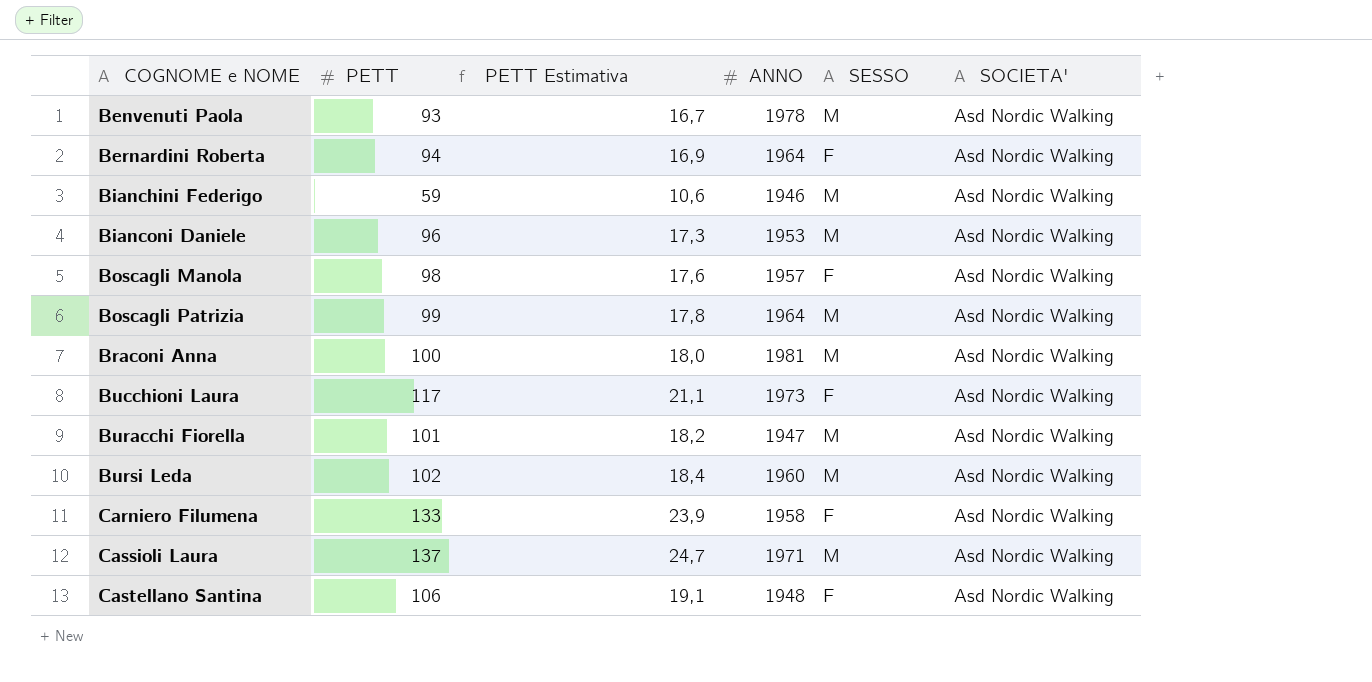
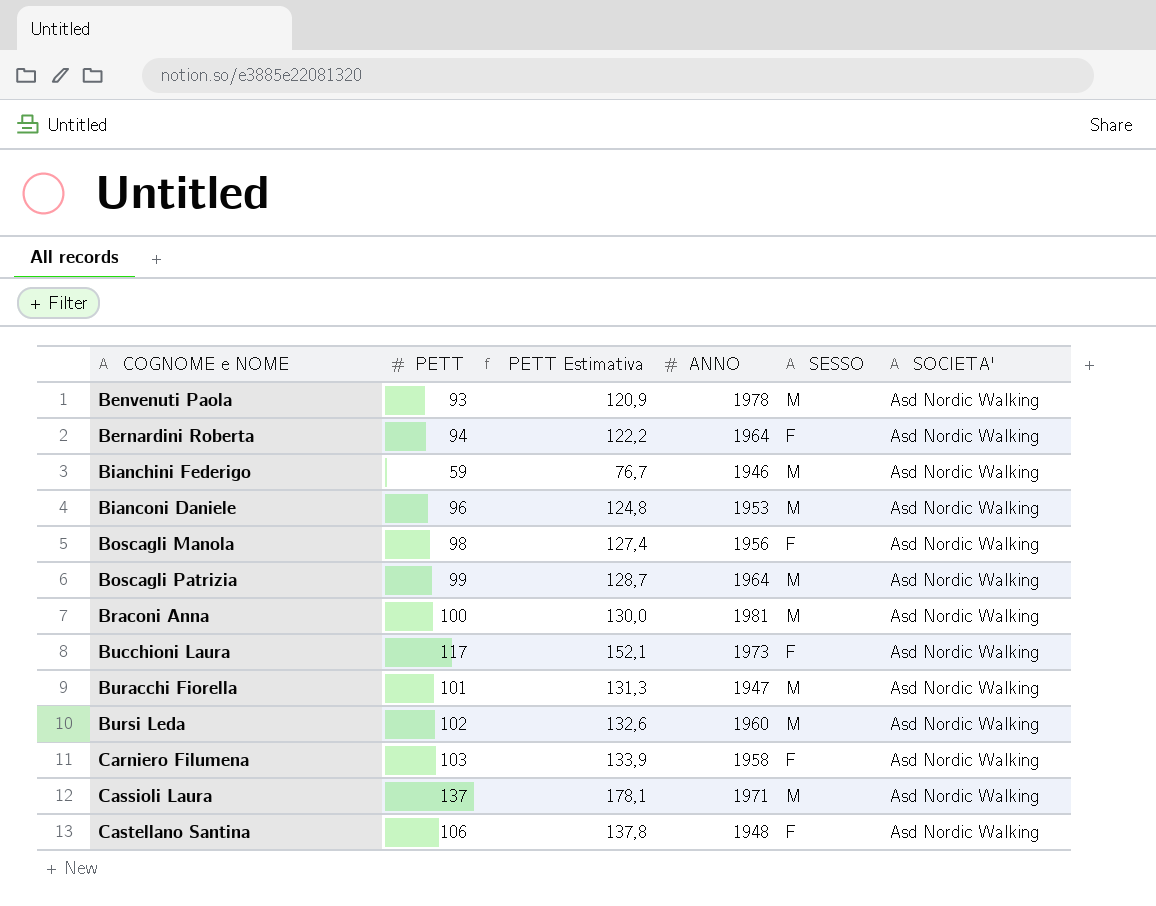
column PETT Estimativa | formula: [PETT] * 0,18 -> [PETT] * 1,3
Boscagli Manola | ANNO: 1957 -> 1956
Carniero Filumena | PETT: 133 -> 103

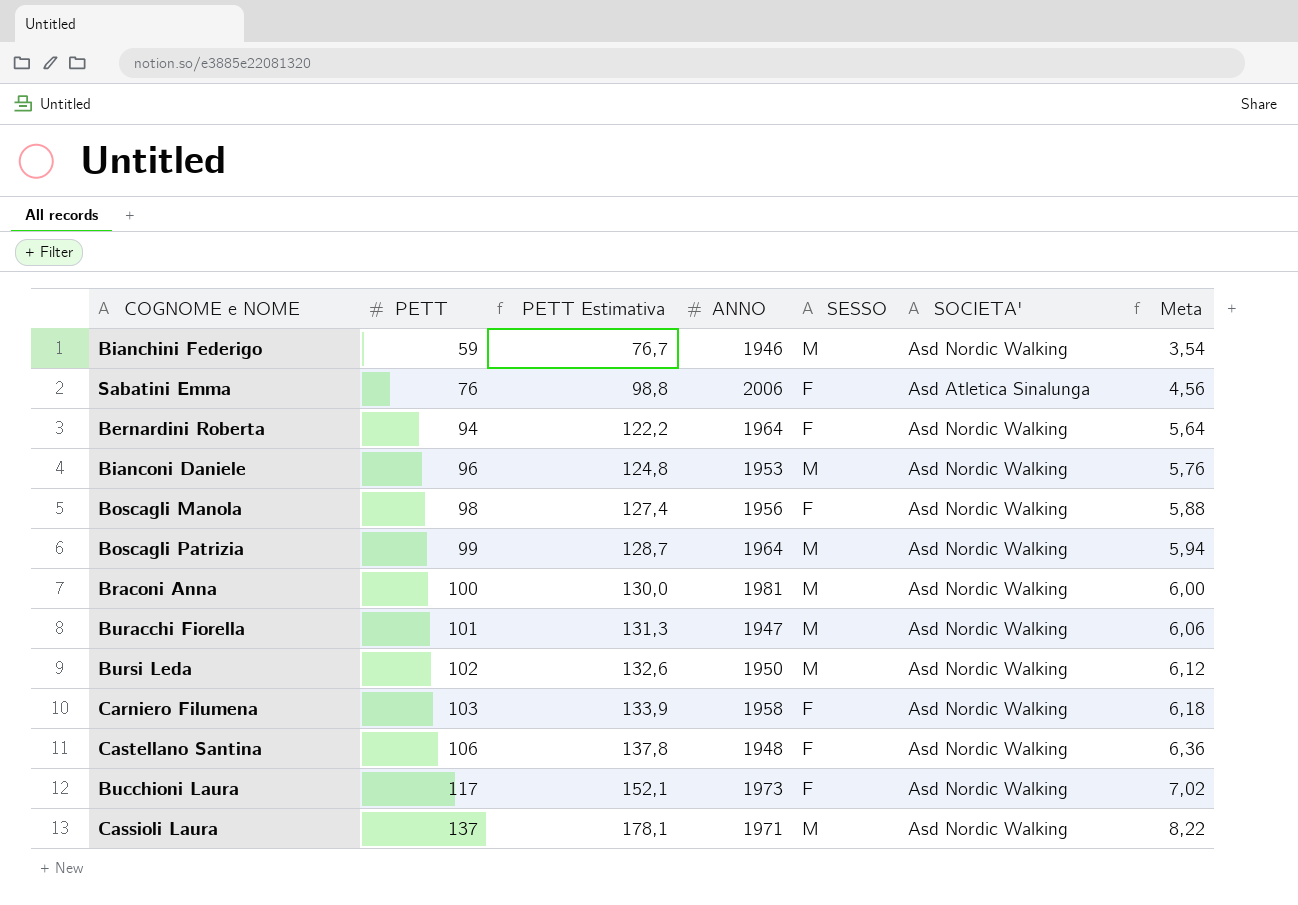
row order: COGNOME e NOME ascending -> PETT ascending
column Meta | formula: none -> [PETT] * 0,06
row Benvenuti Paola: 93 | 120,9 | 1978 | M | Asd Nordic Walking -> none
row Sabatini Emma: none -> 76 | 98,8 | 2006 | F | Asd Atletica Sinalunga | 4,56
Bursi Leda | ANNO: 1960 -> 1950

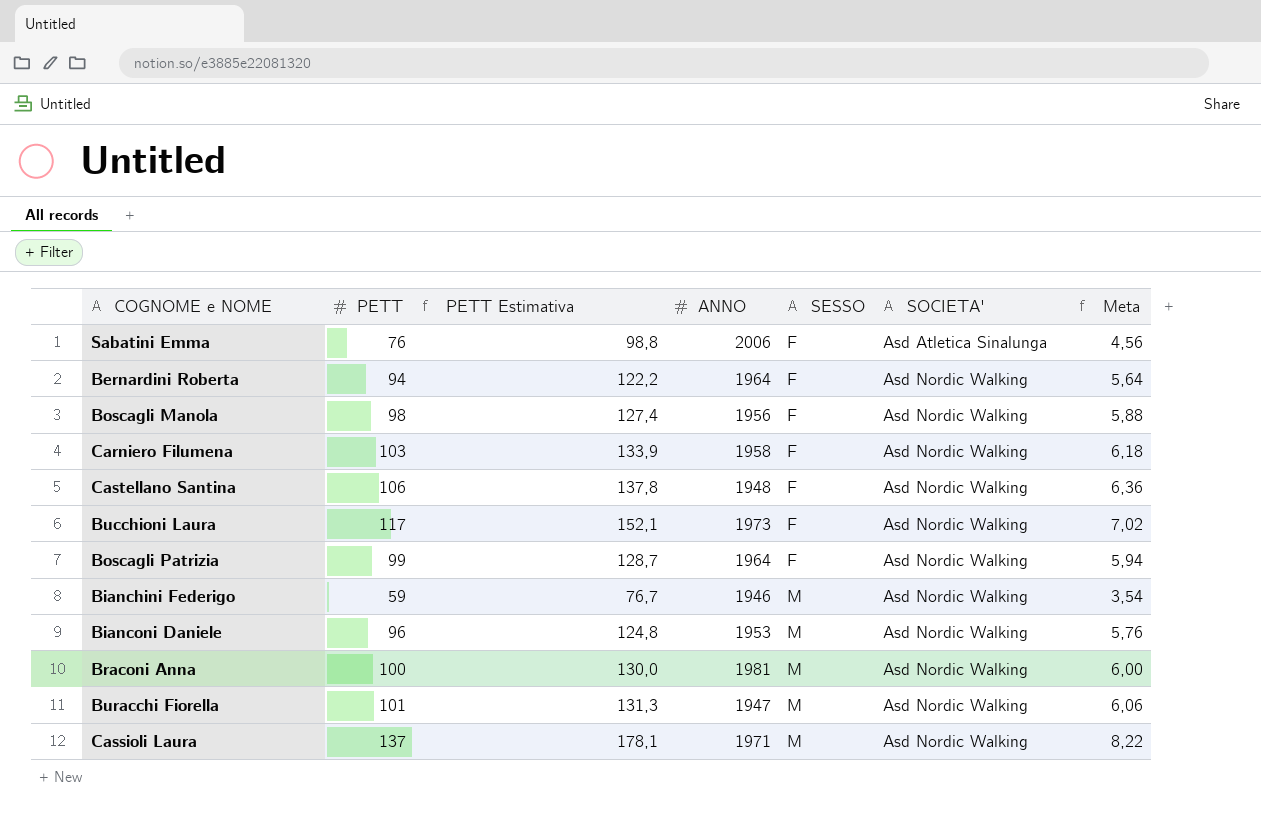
row order: PETT ascending -> SESSO ascending
row Bursi Leda: 102 | 132,6 | 1950 | M | Asd Nordic Walking | 6,12 -> none
Boscagli Patrizia | SESSO: M -> F

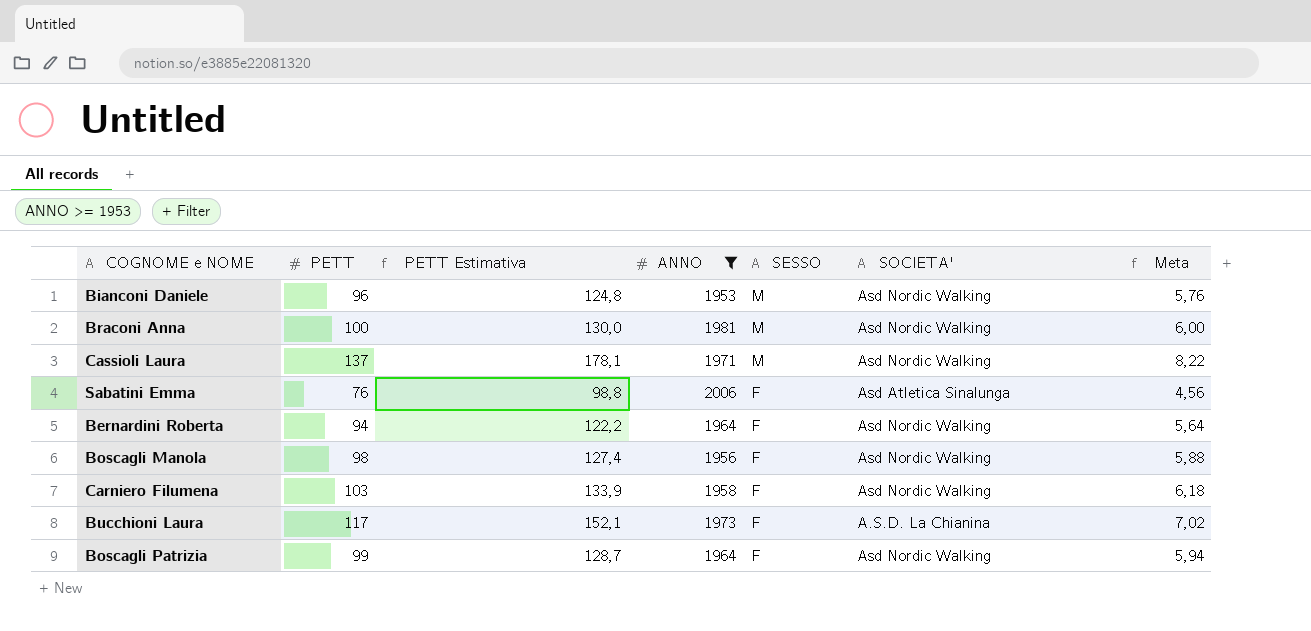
filter: none -> ANNO >= 1953
row order: SESSO ascending -> SESSO descending
Bucchioni Laura | SOCIETA': Asd Nordic Walking -> A.S.D. La Chianina

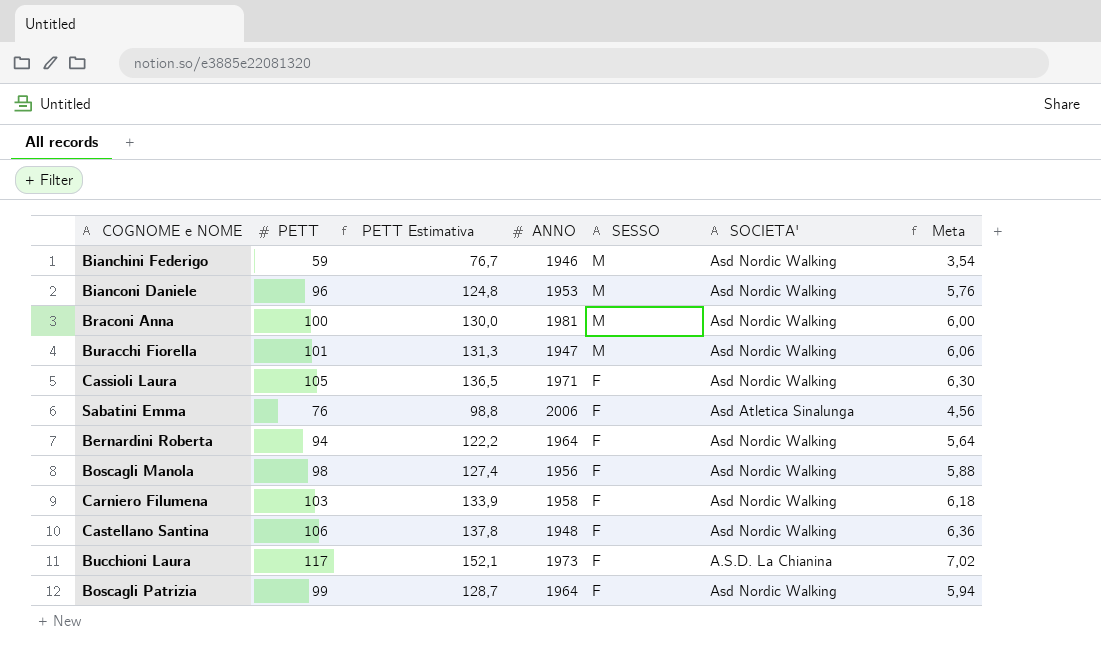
filter: ANNO >= 1953 -> none
Cassioli Laura | PETT: 137 -> 105
Cassioli Laura | PETT Estimativa: 178,1 -> 136,5
Cassioli Laura | SESSO: M -> F
Cassioli Laura | Meta: 8,22 -> 6,30

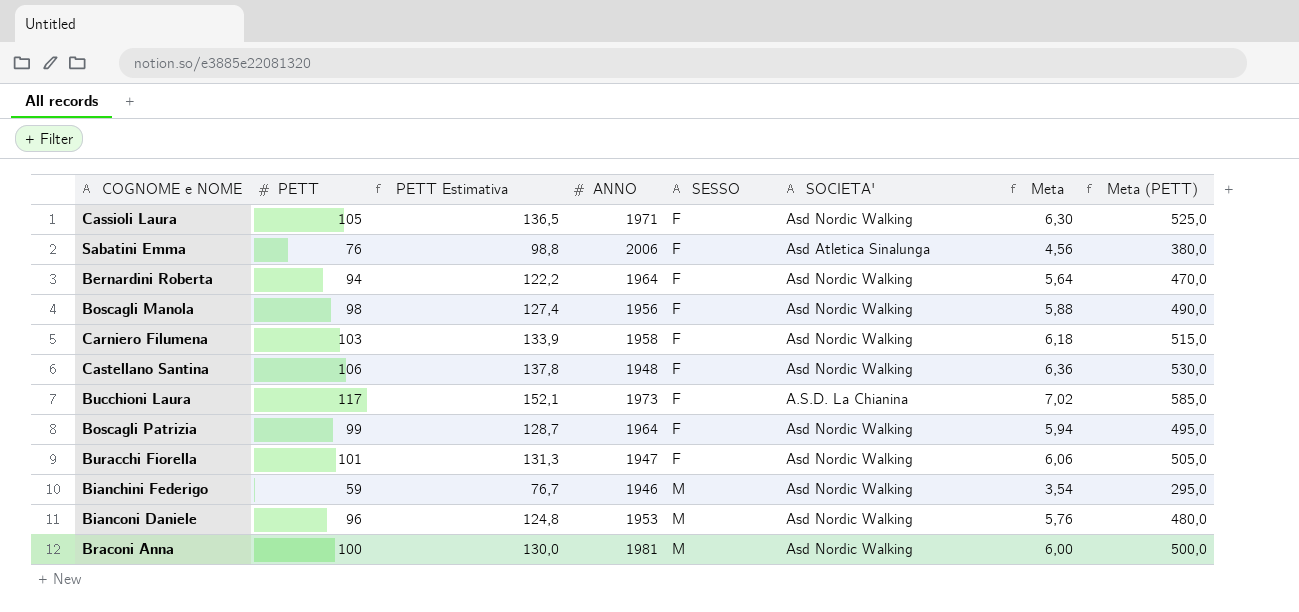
row order: SESSO descending -> SESSO ascending
column Meta (PETT) | formula: none -> [PETT] * 5
Buracchi Fiorella | SESSO: M -> F

